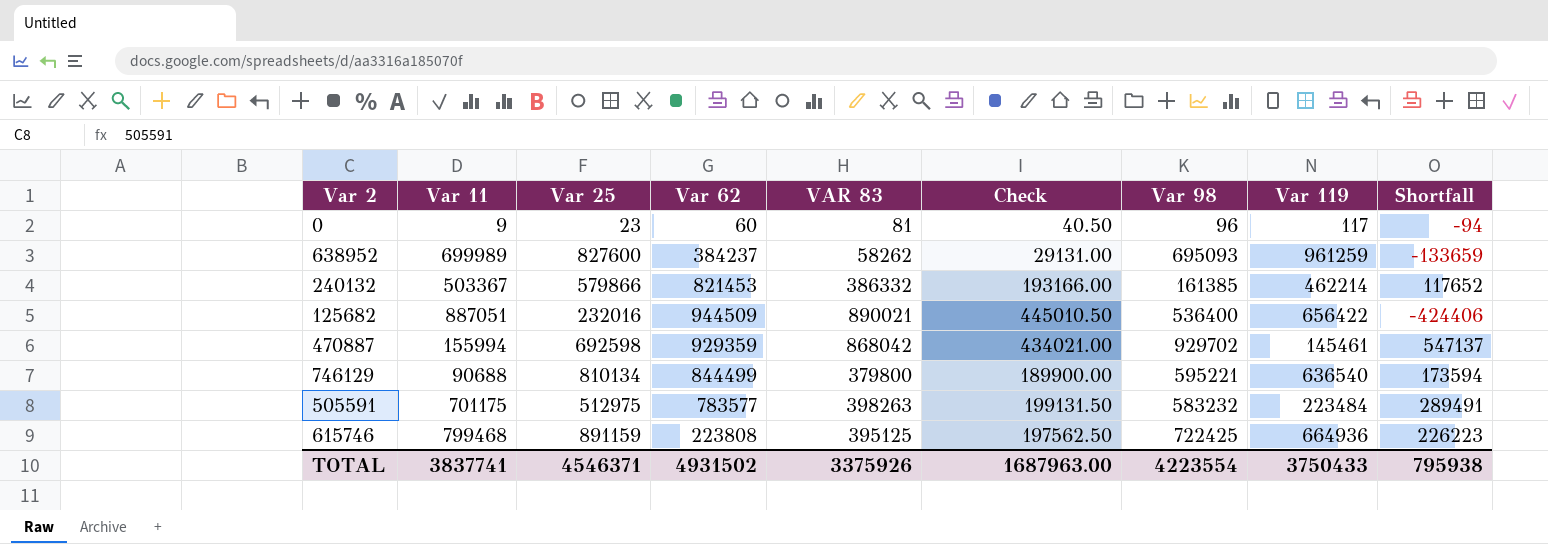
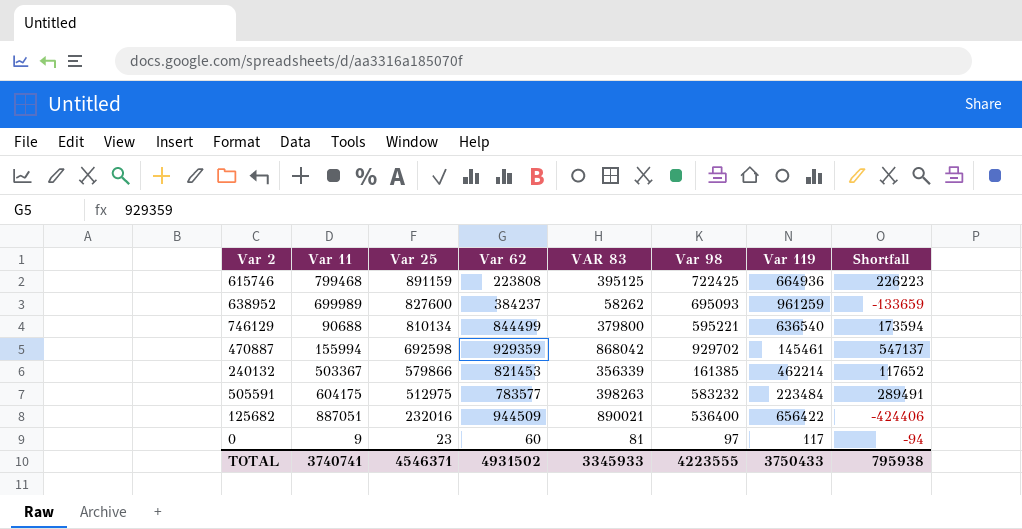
row order: none -> Var 25 descending
column Check | formula: [VAR 83] * 0.5 -> none
240132 | VAR 83: 386332 -> 356339
505591 | Var 11: 701175 -> 604175
0 | Var 98: 96 -> 97
TOTAL | Var 11: 3837741 -> 3740741
TOTAL | VAR 83: 3375926 -> 3345933
TOTAL | Var 98: 4223554 -> 4223555

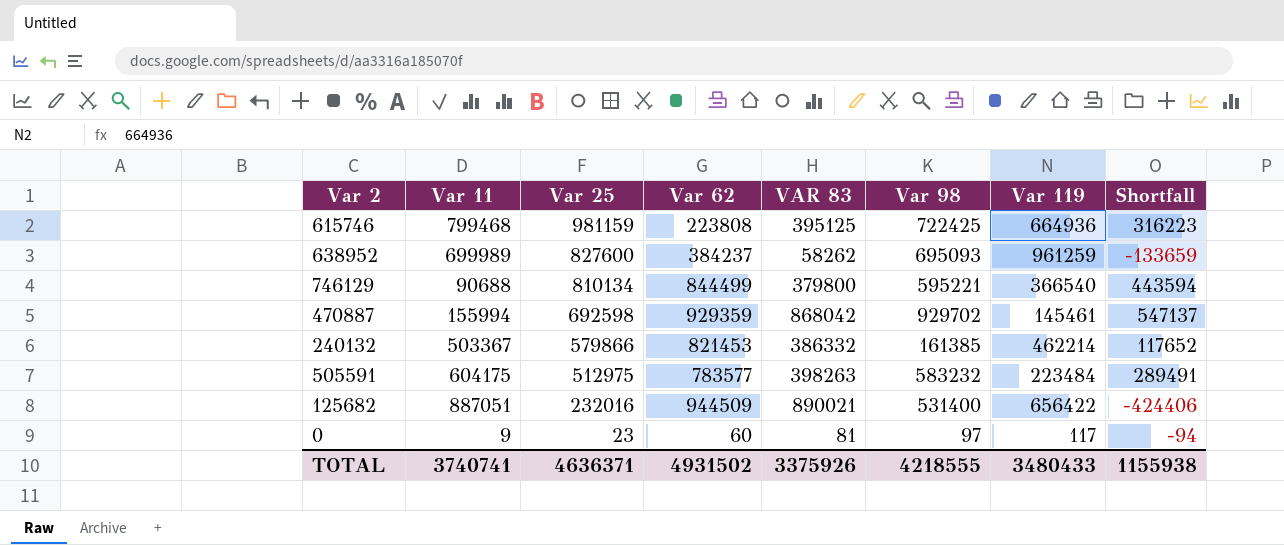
615746 | Var 25: 891159 -> 981159
615746 | Shortfall: 226223 -> 316223
746129 | Var 119: 636540 -> 366540
746129 | Shortfall: 173594 -> 443594
240132 | VAR 83: 356339 -> 386332
125682 | Var 98: 536400 -> 531400
TOTAL | Var 25: 4546371 -> 4636371
TOTAL | VAR 83: 3345933 -> 3375926
TOTAL | Var 98: 4223555 -> 4218555
TOTAL | Var 119: 3750433 -> 3480433
TOTAL | Shortfall: 795938 -> 1155938

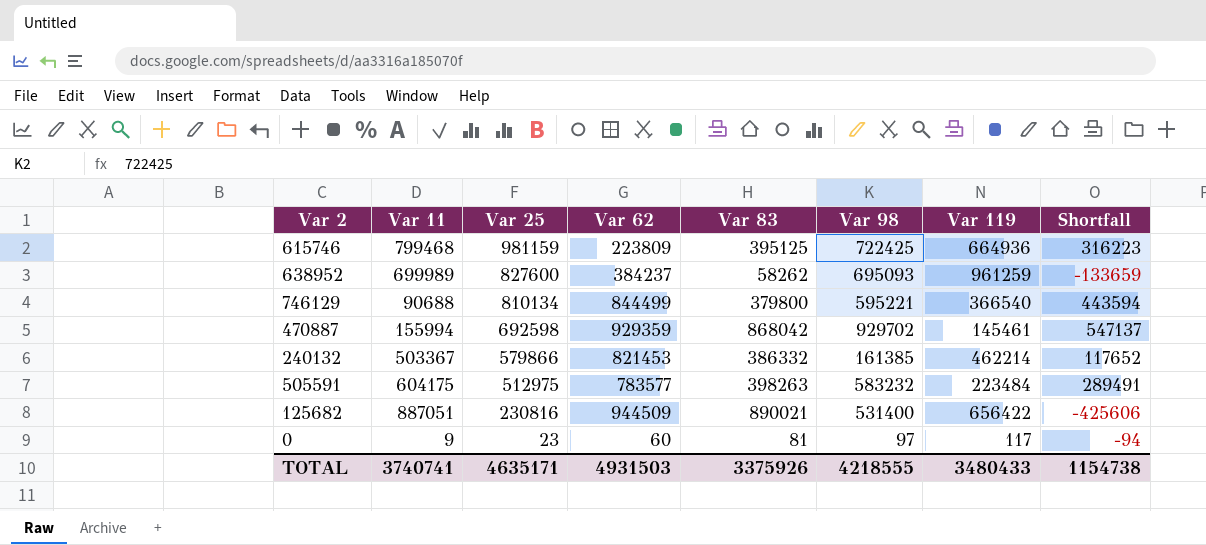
column name: VAR 83 -> Var 83
615746 | Var 62: 223808 -> 223809
125682 | Var 25: 232016 -> 230816
125682 | Shortfall: -424406 -> -425606
TOTAL | Var 25: 4636371 -> 4635171
TOTAL | Var 62: 4931502 -> 4931503
TOTAL | Shortfall: 1155938 -> 1154738

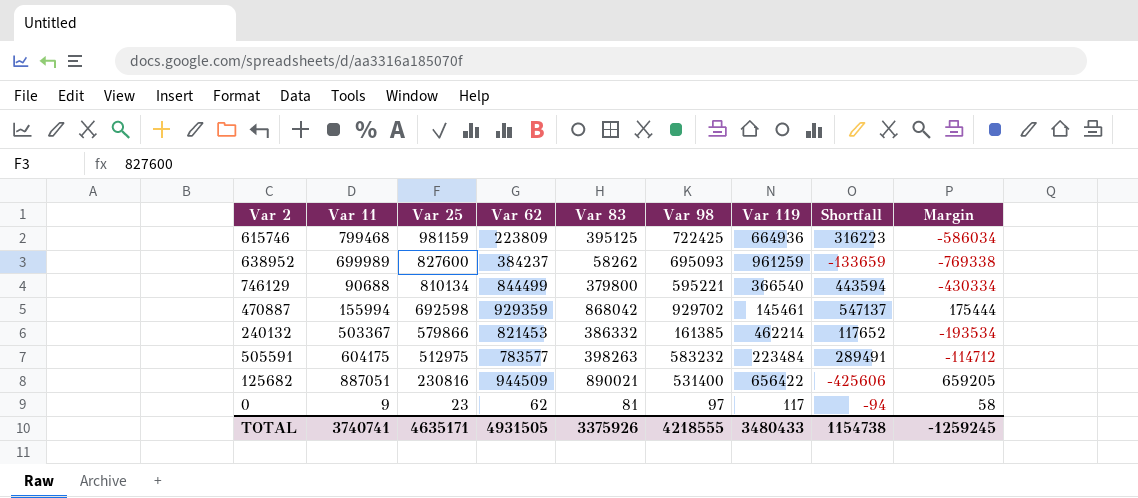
column Margin | formula: none -> [Var 83] - [Var 25]
0 | Var 62: 60 -> 62
TOTAL | Var 62: 4931503 -> 4931505

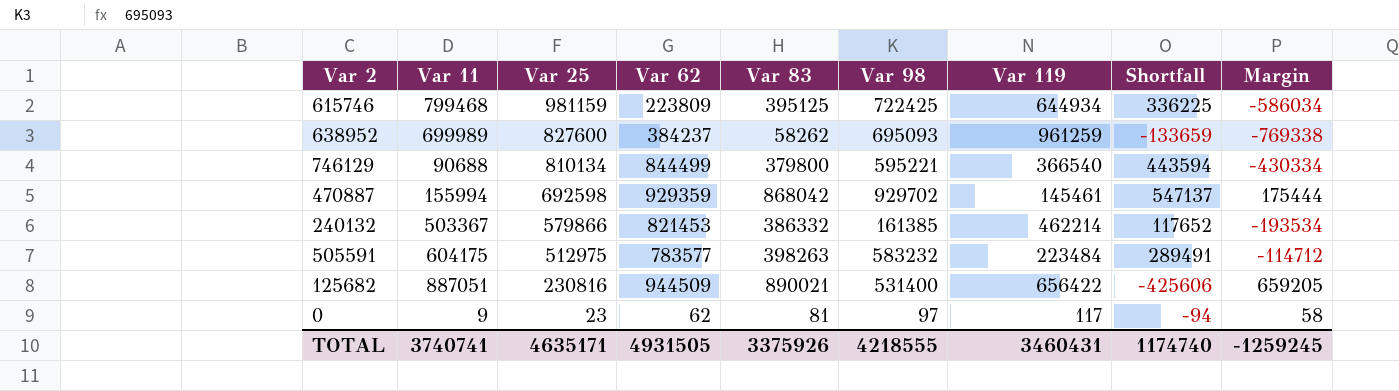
615746 | Var 119: 664936 -> 644934
615746 | Shortfall: 316223 -> 336225
TOTAL | Var 119: 3480433 -> 3460431
TOTAL | Shortfall: 1154738 -> 1174740

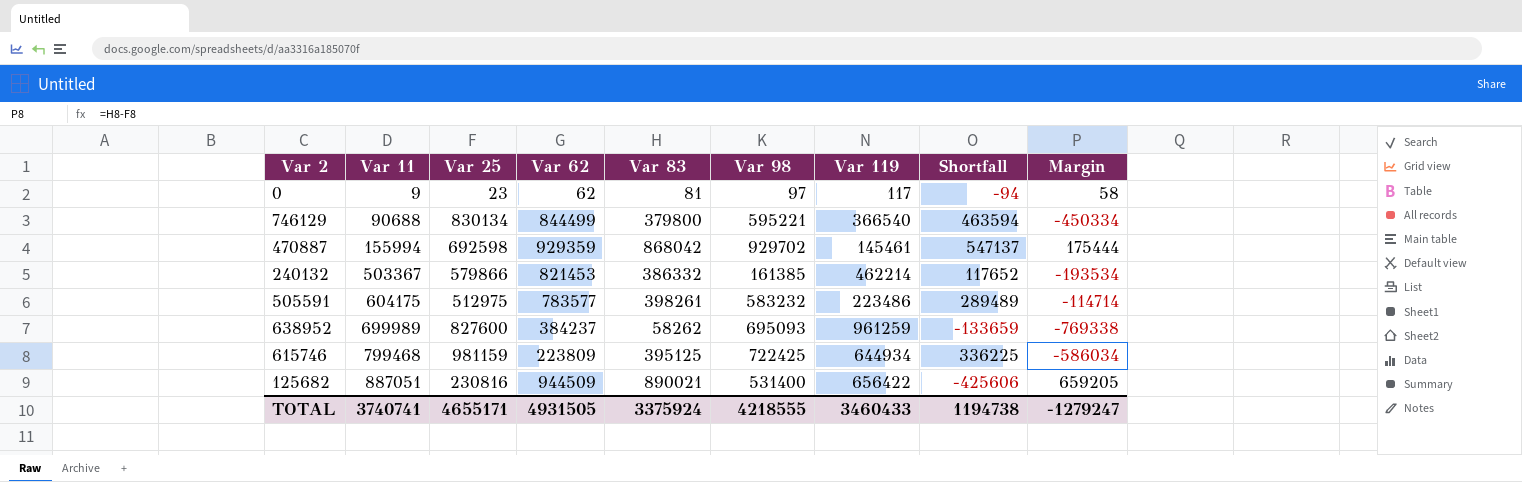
row order: Var 25 descending -> Var 11 ascending
746129 | Var 25: 810134 -> 830134
746129 | Shortfall: 443594 -> 463594
746129 | Margin: -430334 -> -450334
505591 | Var 83: 398263 -> 398261
505591 | Var 119: 223484 -> 223486
505591 | Shortfall: 289491 -> 289489
505591 | Margin: -114712 -> -114714
TOTAL | Var 25: 4635171 -> 4655171
TOTAL | Var 83: 3375926 -> 3375924
TOTAL | Var 119: 3460431 -> 3460433
TOTAL | Shortfall: 1174740 -> 1194738
TOTAL | Margin: -1259245 -> -1279247

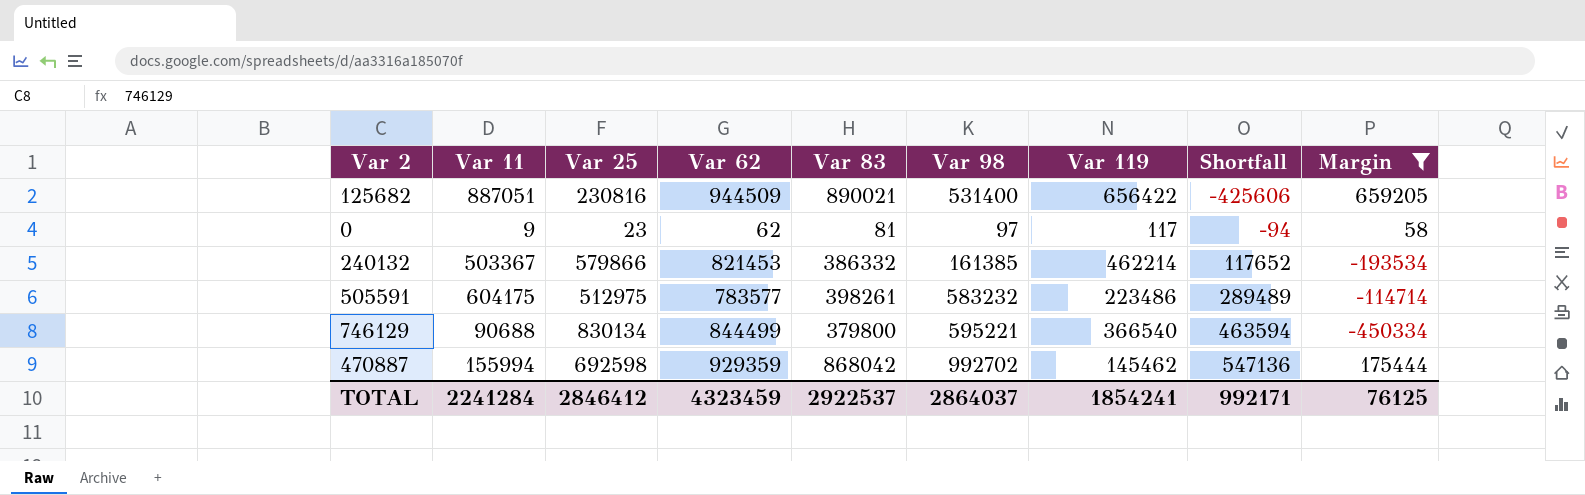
filter: none -> Margin >= -450334
row order: Var 11 ascending -> Shortfall ascending
470887 | Var 98: 929702 -> 992702
470887 | Var 119: 145461 -> 145462
470887 | Shortfall: 547137 -> 547136
TOTAL | Var 11: 3740741 -> 2241284
TOTAL | Var 25: 4655171 -> 2846412
TOTAL | Var 62: 4931505 -> 4323459
TOTAL | Var 83: 3375924 -> 2922537
TOTAL | Var 98: 4218555 -> 2864037
TOTAL | Var 119: 3460433 -> 1854241
TOTAL | Shortfall: 1194738 -> 992171
TOTAL | Margin: -1279247 -> 76125

